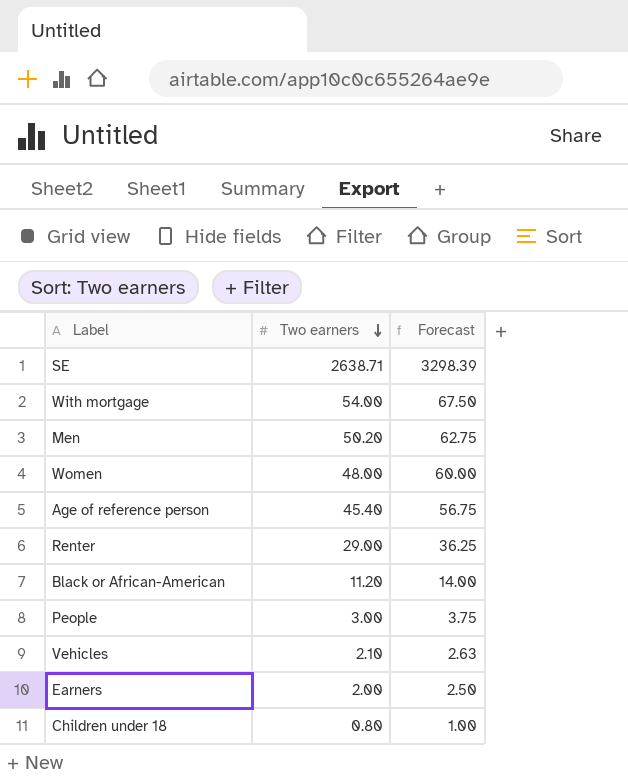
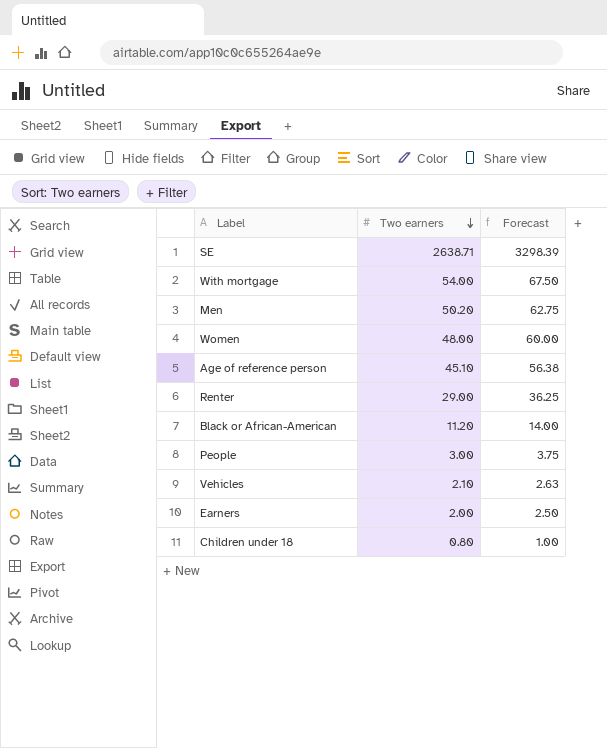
Age of reference person | Two earners: 45.40 -> 45.10
Age of reference person | Forecast: 56.75 -> 56.38

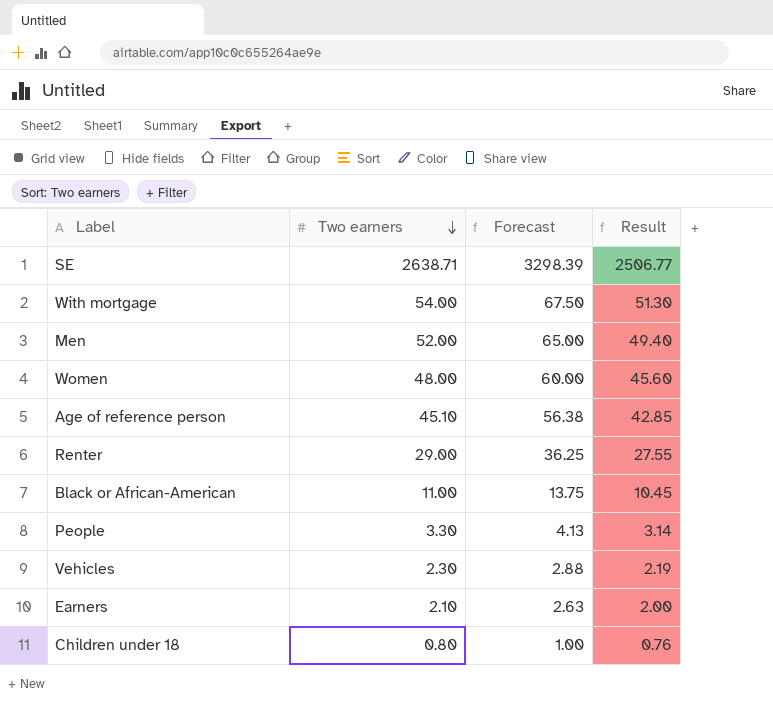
column Result | formula: none -> [Two earners] * 0.95
Men | Two earners: 50.20 -> 52.00
Men | Forecast: 62.75 -> 65.00
Black or African-American | Two earners: 11.20 -> 11.00
Black or African-American | Forecast: 14.00 -> 13.75
People | Two earners: 3.00 -> 3.30
People | Forecast: 3.75 -> 4.13
Vehicles | Two earners: 2.10 -> 2.30
Vehicles | Forecast: 2.63 -> 2.88
Earners | Two earners: 2.00 -> 2.10
Earners | Forecast: 2.50 -> 2.63

